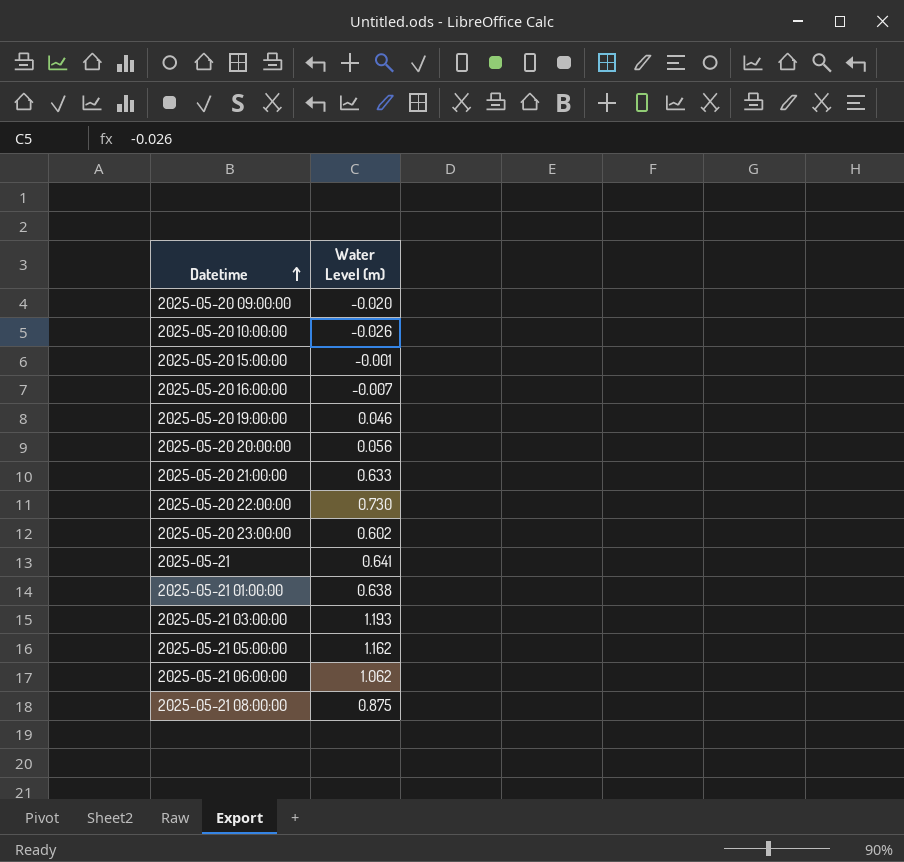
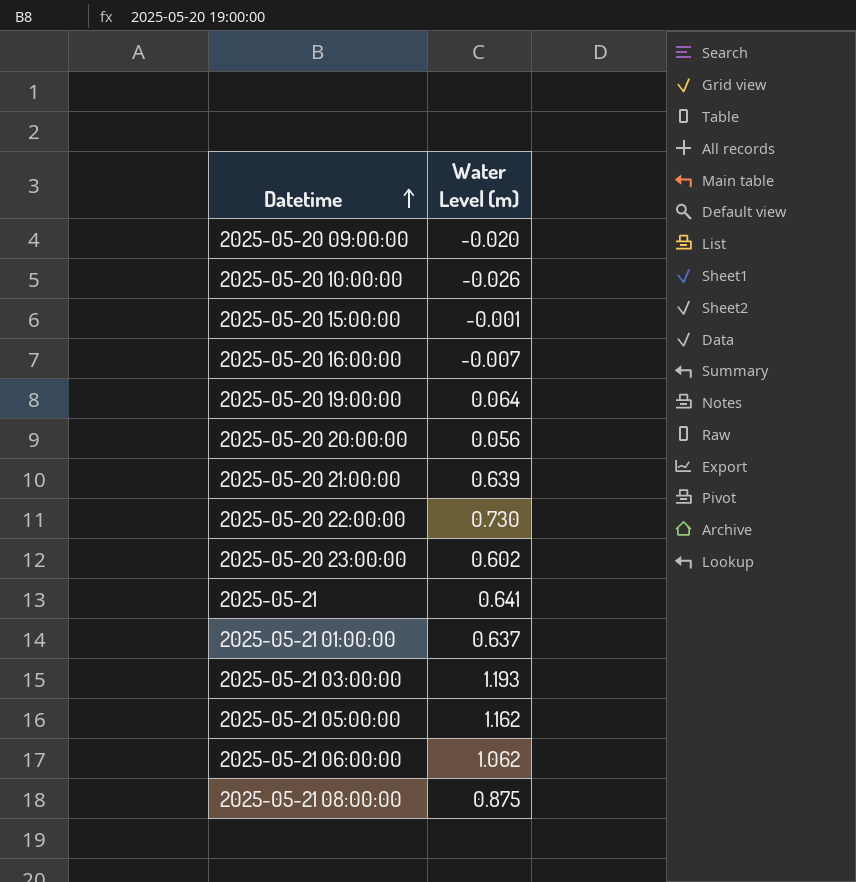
2025-05-20 19:00:00 | Water Level (m): 0.046 -> 0.064
2025-05-20 21:00:00 | Water Level (m): 0.633 -> 0.639
2025-05-21 01:00:00 | Water Level (m): 0.638 -> 0.637

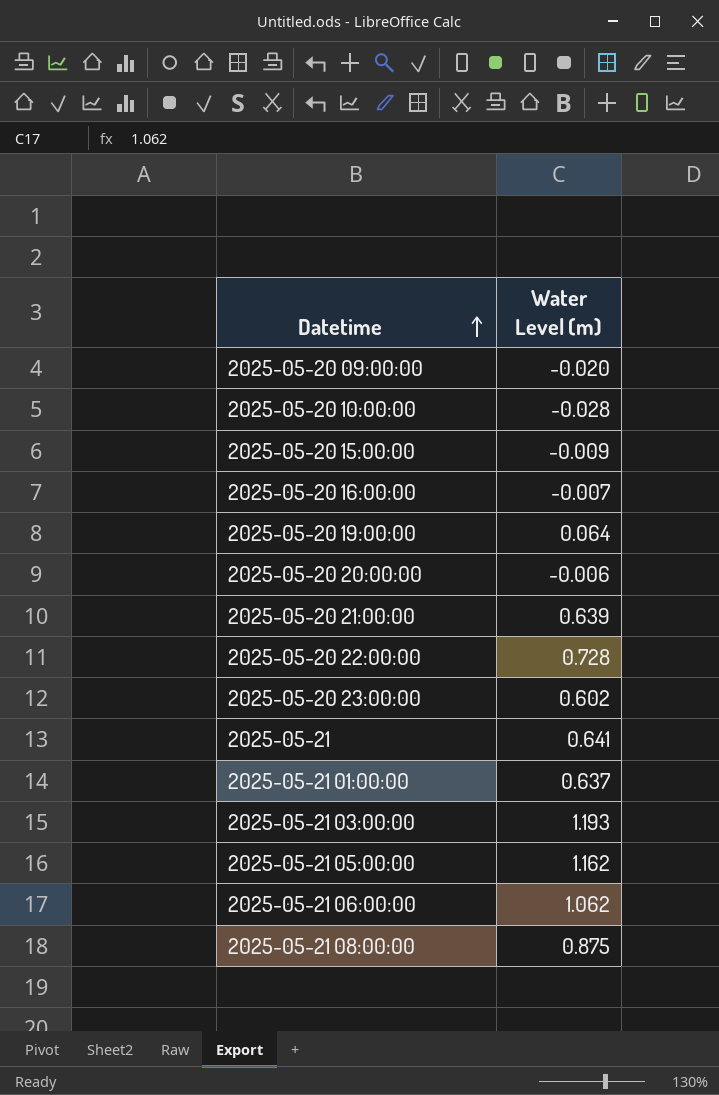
2025-05-20 10:00:00 | Water Level (m): -0.026 -> -0.028
2025-05-20 15:00:00 | Water Level (m): -0.001 -> -0.009
2025-05-20 20:00:00 | Water Level (m): 0.056 -> -0.006
2025-05-20 22:00:00 | Water Level (m): 0.730 -> 0.728

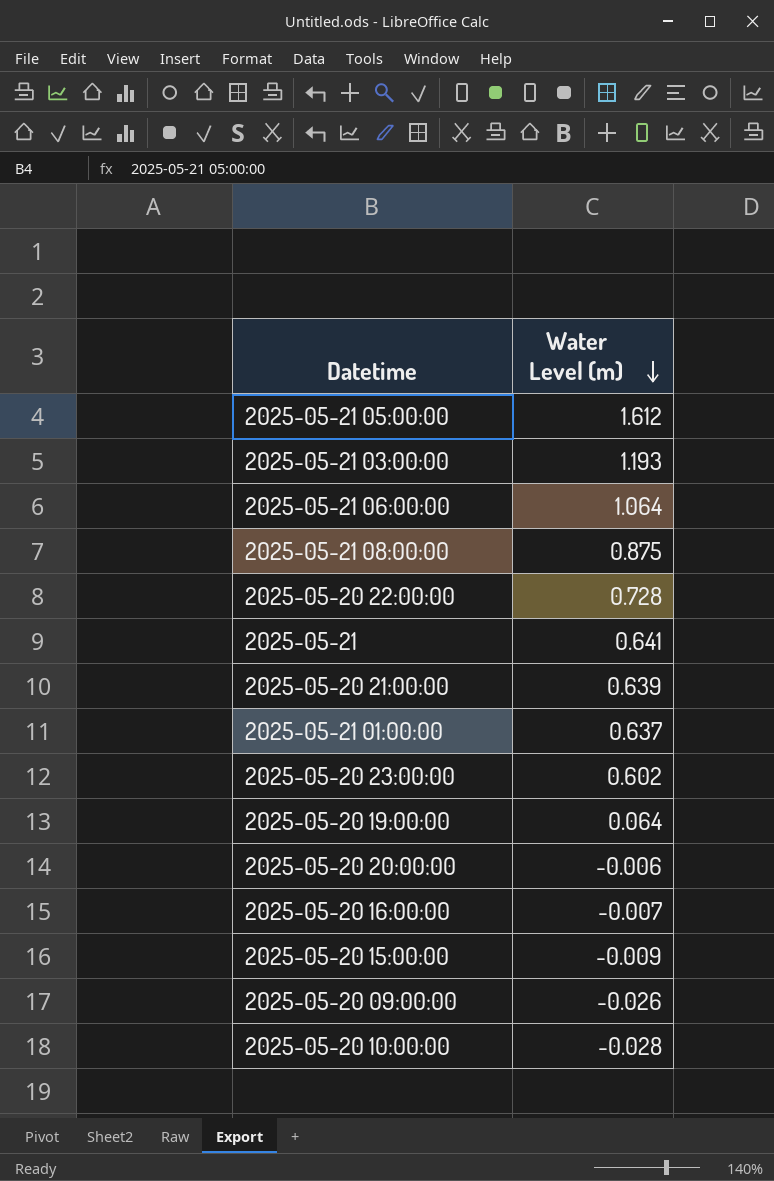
row order: Datetime ascending -> Water Level (m) descending
2025-05-21 05:00:00 | Water Level (m): 1.162 -> 1.612
2025-05-21 06:00:00 | Water Level (m): 1.062 -> 1.064
2025-05-20 09:00:00 | Water Level (m): -0.020 -> -0.026

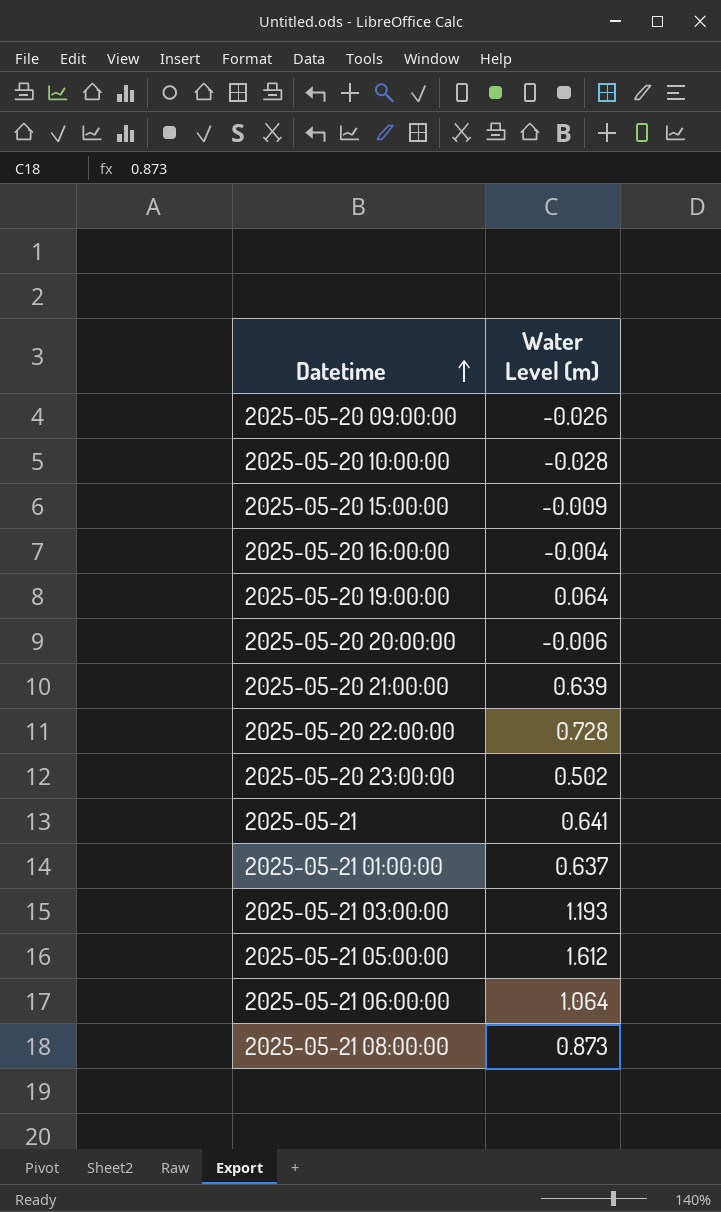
row order: Water Level (m) descending -> Datetime ascending
2025-05-20 16:00:00 | Water Level (m): -0.007 -> -0.004
2025-05-20 23:00:00 | Water Level (m): 0.602 -> 0.502
2025-05-21 08:00:00 | Water Level (m): 0.875 -> 0.873

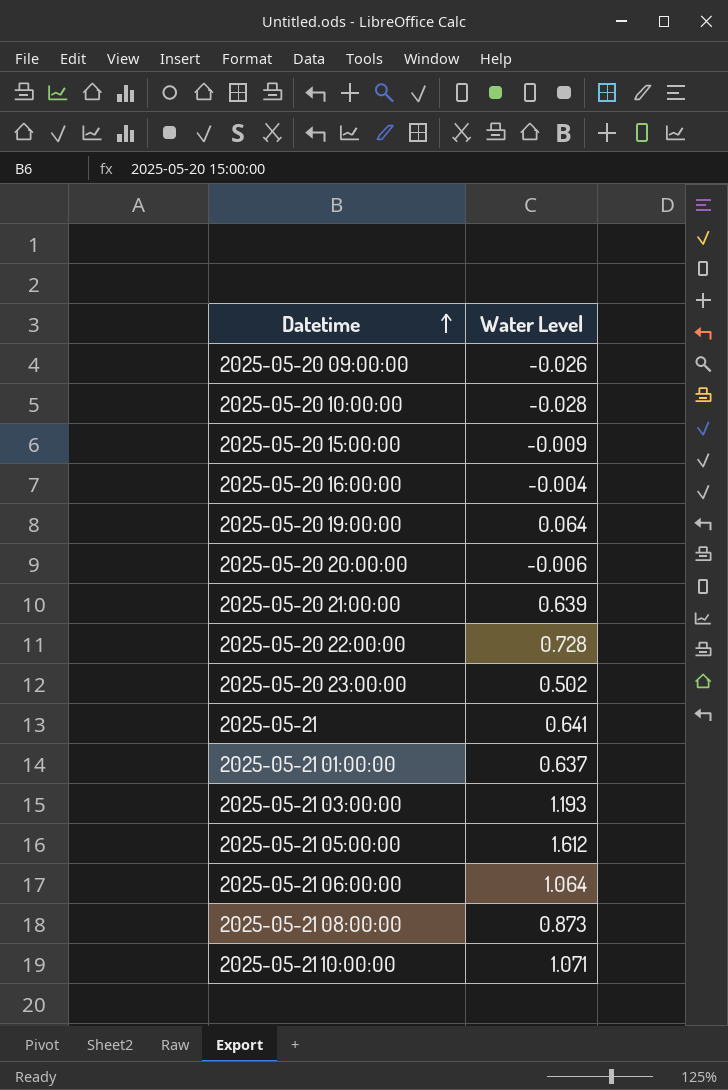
column name: Water Level (m) -> Water Level
row 2025-05-21 10:00:00: none -> 1.071

